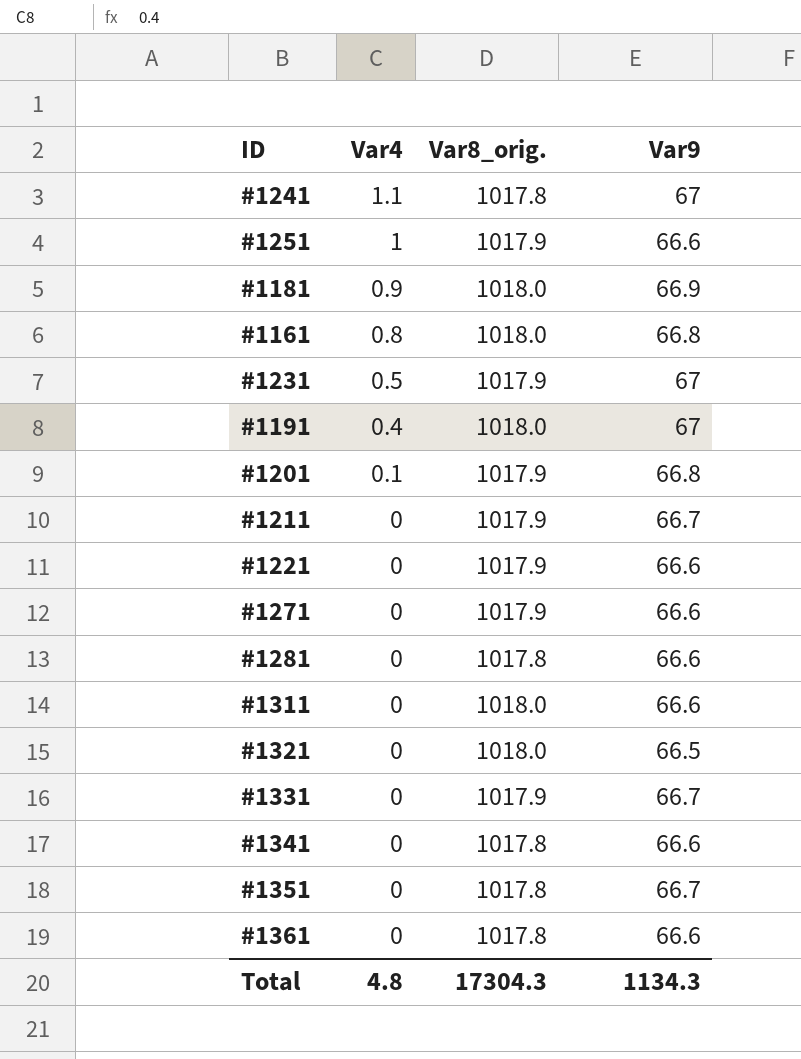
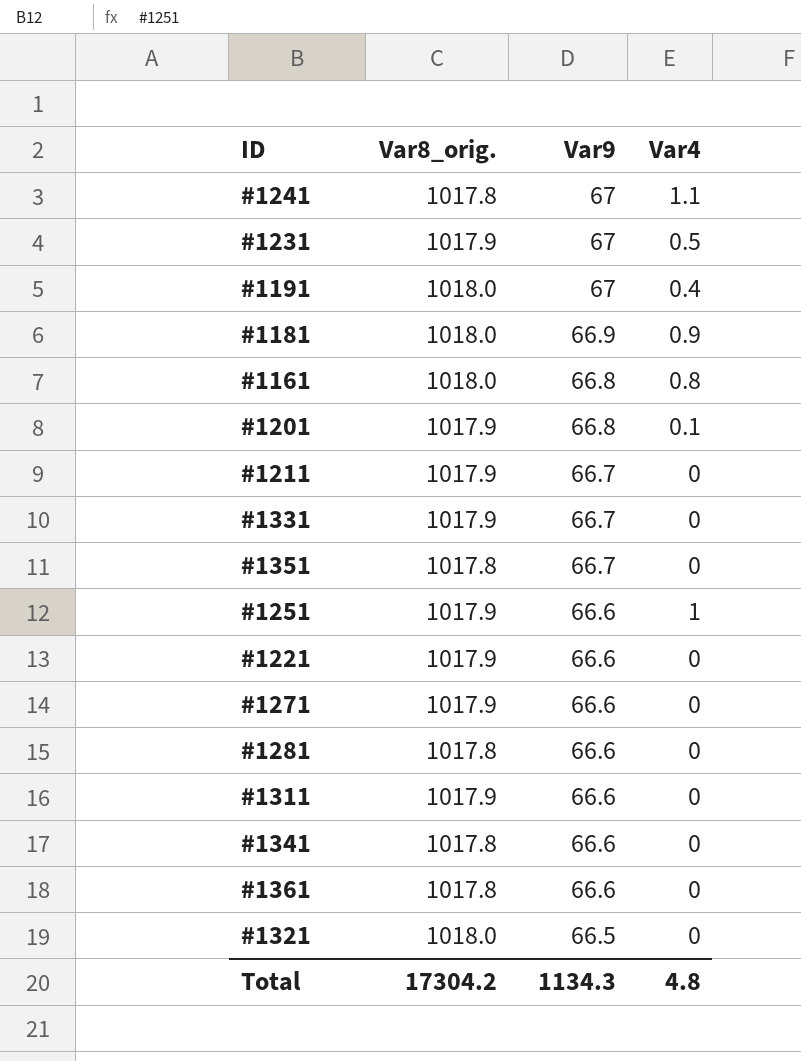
row order: Var4 descending -> Var9 descending
column Var4 | position: 2 -> 4
#1311 | Var8_orig.: 1018.0 -> 1017.9
Total | Var8_orig.: 17304.3 -> 17304.2

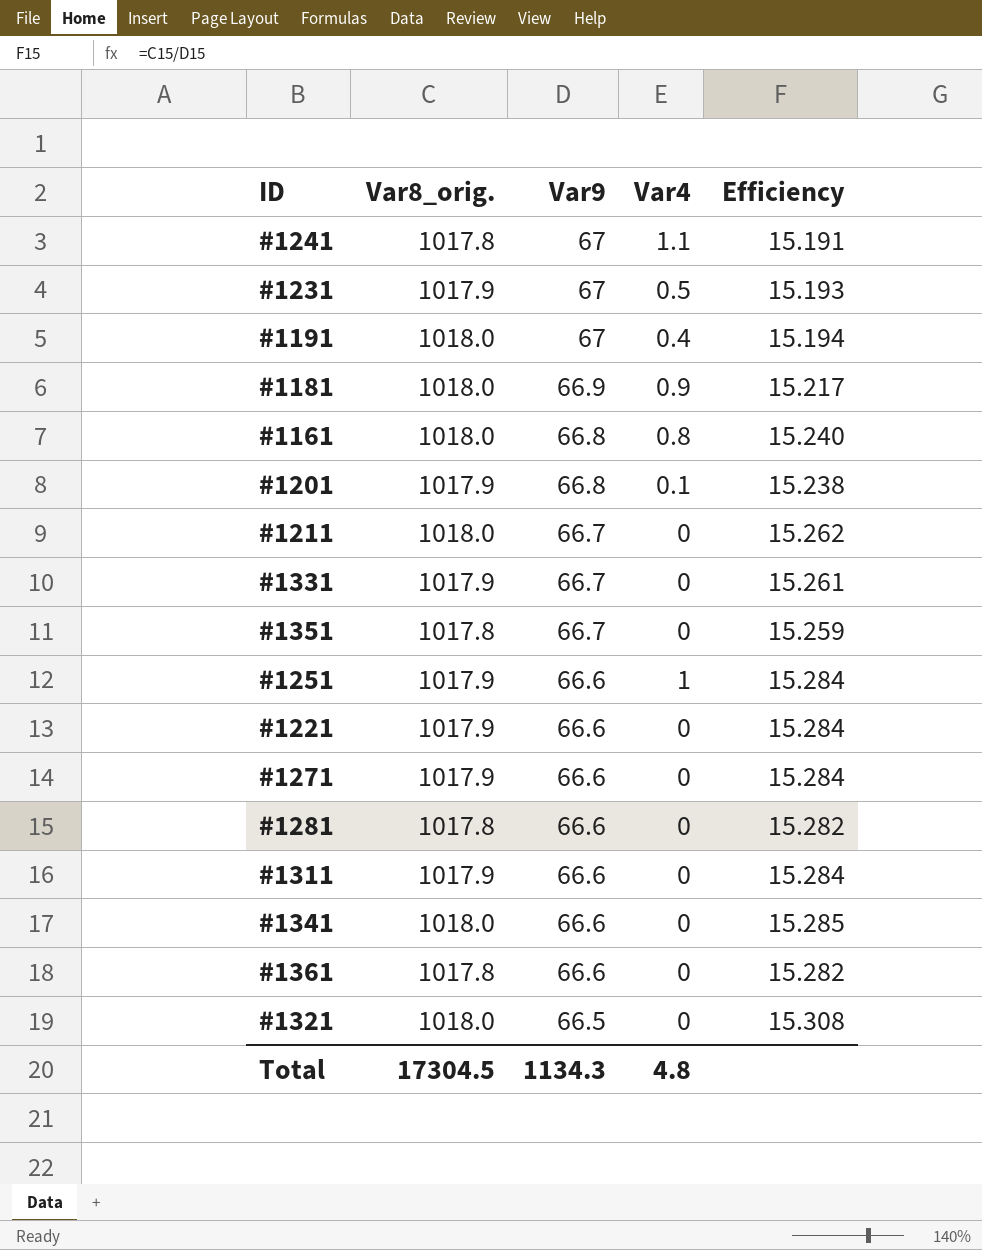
column Efficiency | formula: none -> [Var8_orig.] / [Var9]
#1211 | Var8_orig.: 1017.9 -> 1018.0
#1341 | Var8_orig.: 1017.8 -> 1018.0
Total | Var8_orig.: 17304.2 -> 17304.5

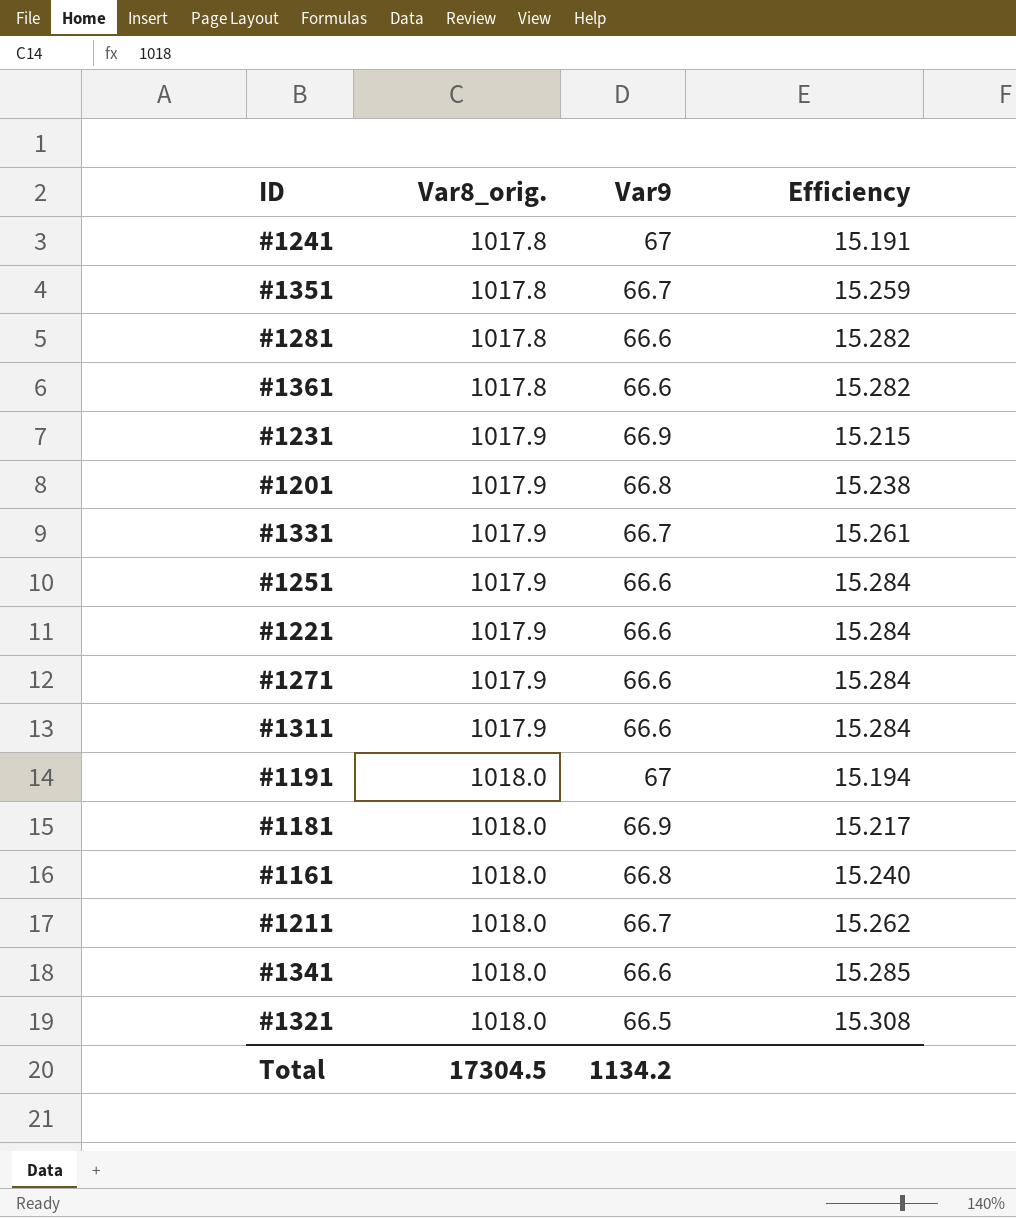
row order: Var9 descending -> Var8_orig. ascending
column Var4 | position: 4 -> none
#1231 | Var9: 67 -> 66.9
#1231 | Efficiency: 15.193 -> 15.215
Total | Var9: 1134.3 -> 1134.2

